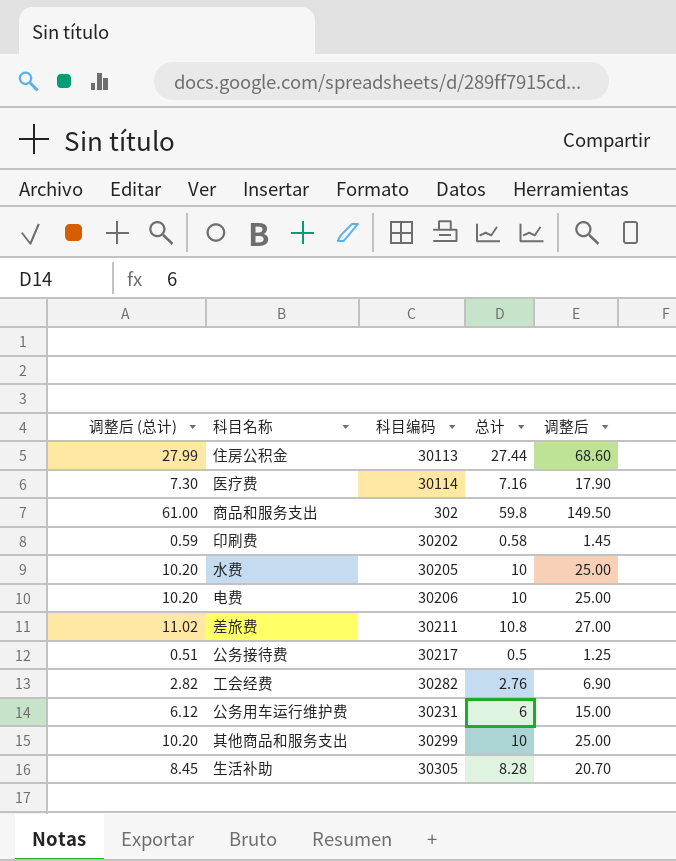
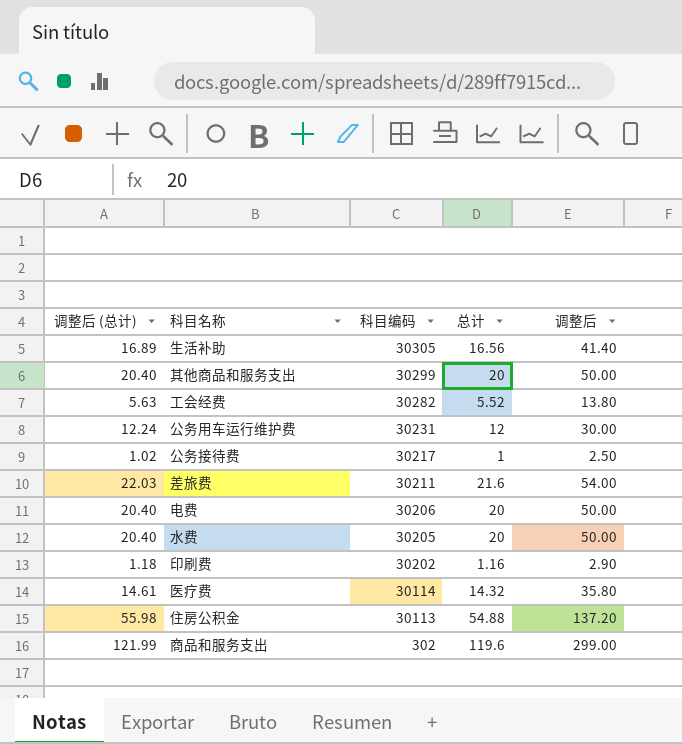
row order: none -> 科目编码 descending
生活补助 | 调整后 (总计): 8.45 -> 16.89
生活补助 | 总计: 8.28 -> 16.56
生活补助 | 调整后: 20.70 -> 41.40
其他商品和服务支出 | 调整后 (总计): 10.20 -> 20.40
其他商品和服务支出 | 总计: 10 -> 20
其他商品和服务支出 | 调整后: 25.00 -> 50.00
工会经费 | 调整后 (总计): 2.82 -> 5.63
工会经费 | 总计: 2.76 -> 5.52
工会经费 | 调整后: 6.90 -> 13.80
公务用车运行维护费 | 调整后 (总计): 6.12 -> 12.24
公务用车运行维护费 | 总计: 6 -> 12
公务用车运行维护费 | 调整后: 15.00 -> 30.00
公务接待费 | 调整后 (总计): 0.51 -> 1.02
公务接待费 | 总计: 0.5 -> 1
公务接待费 | 调整后: 1.25 -> 2.50
差旅费 | 调整后 (总计): 11.02 -> 22.03
差旅费 | 总计: 10.8 -> 21.6
差旅费 | 调整后: 27.00 -> 54.00
电费 | 调整后 (总计): 10.20 -> 20.40
电费 | 总计: 10 -> 20
电费 | 调整后: 25.00 -> 50.00
水费 | 调整后 (总计): 10.20 -> 20.40
水费 | 总计: 10 -> 20
水费 | 调整后: 25.00 -> 50.00
印刷费 | 调整后 (总计): 0.59 -> 1.18
印刷费 | 总计: 0.58 -> 1.16
印刷费 | 调整后: 1.45 -> 2.90
医疗费 | 调整后 (总计): 7.30 -> 14.61
医疗费 | 总计: 7.16 -> 14.32
医疗费 | 调整后: 17.90 -> 35.80
住房公积金 | 调整后 (总计): 27.99 -> 55.98
住房公积金 | 总计: 27.44 -> 54.88
住房公积金 | 调整后: 68.60 -> 137.20
商品和服务支出 | 调整后 (总计): 61.00 -> 121.99
商品和服务支出 | 总计: 59.8 -> 119.6
商品和服务支出 | 调整后: 149.50 -> 299.00

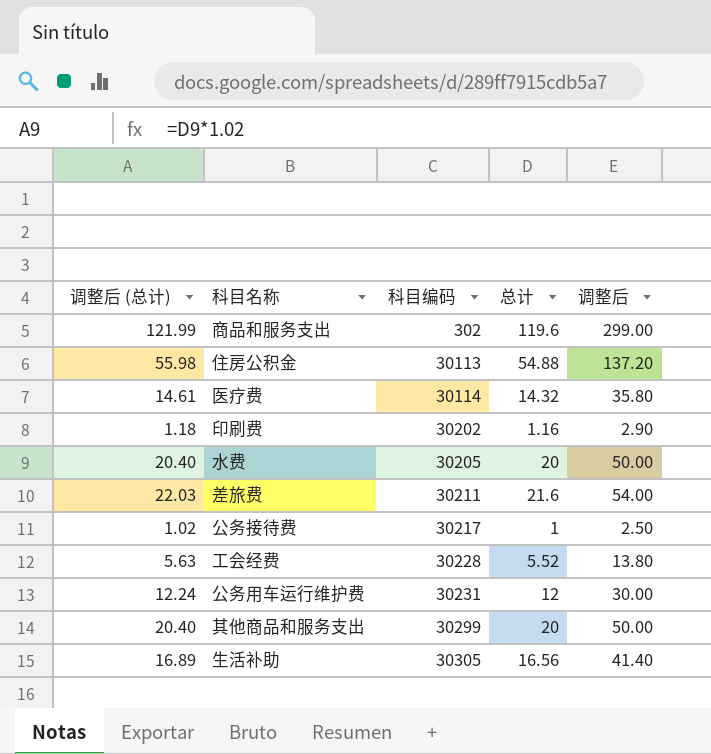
row order: 科目编码 descending -> 科目编码 ascending
row 电费: 20.40 | 30206 | 20 | 50.00 -> none
工会经费 | 科目编码: 30282 -> 30228

